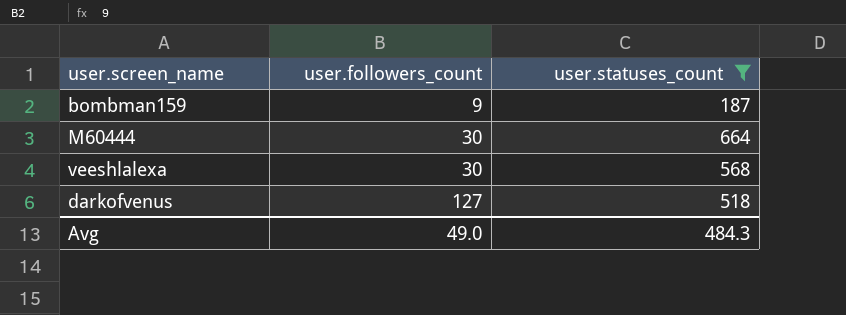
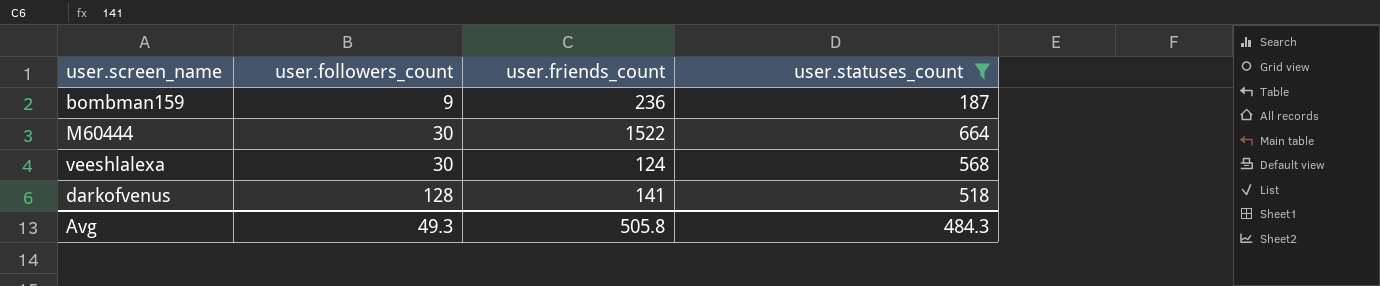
column user.friends_count | position: none -> 3
darkofvenus | user.followers_count: 127 -> 128
Avg | user.followers_count: 49.0 -> 49.3

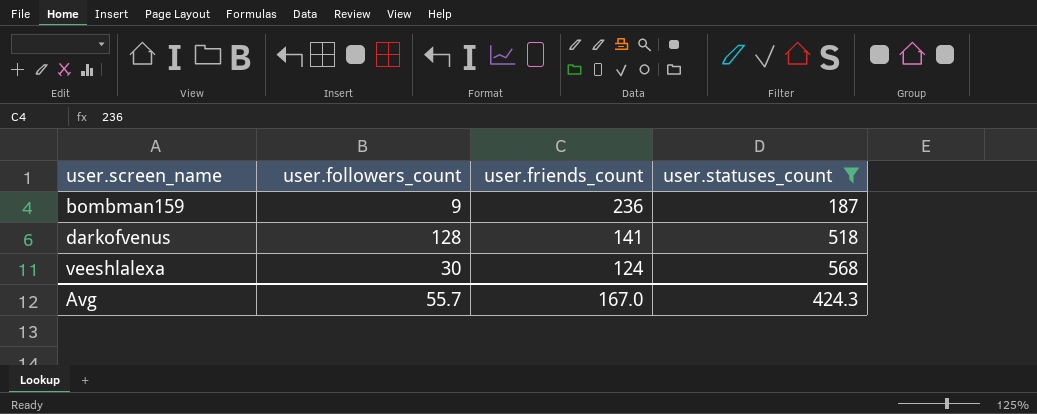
row order: user.followers_count ascending -> user.screen_name ascending
row M60444: 30 | 1522 | 664 -> none
Avg | user.followers_count: 49.3 -> 55.7
Avg | user.friends_count: 505.8 -> 167.0
Avg | user.statuses_count: 484.3 -> 424.3

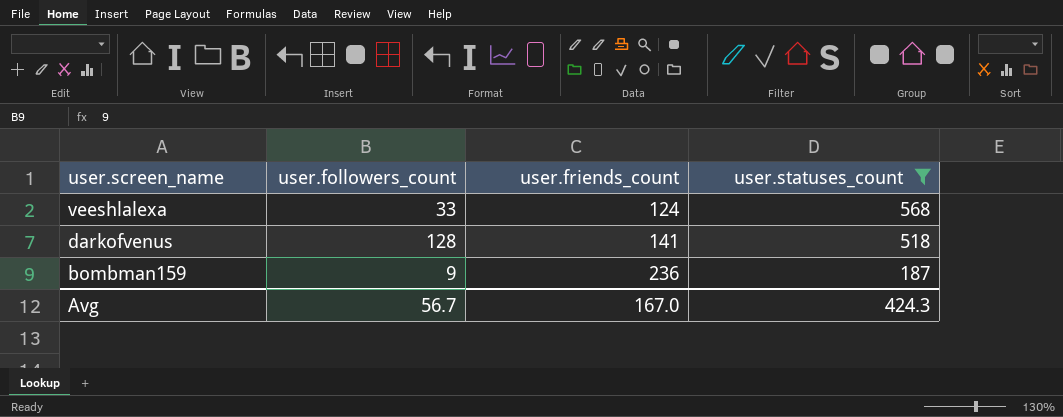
row order: user.screen_name ascending -> user.screen_name descending
veeshlalexa | user.followers_count: 30 -> 33
Avg | user.followers_count: 55.7 -> 56.7

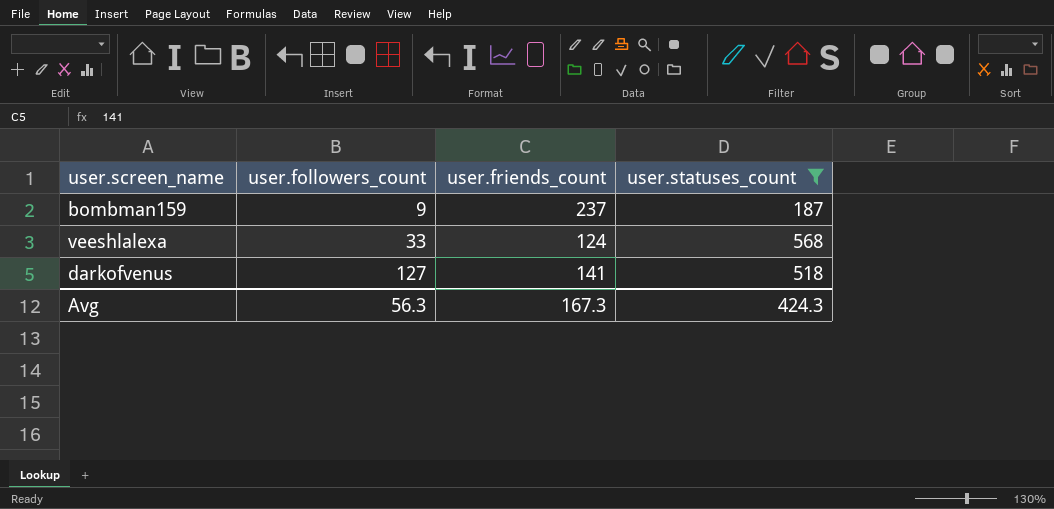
row order: user.screen_name descending -> user.followers_count ascending
bombman159 | user.friends_count: 236 -> 237
darkofvenus | user.followers_count: 128 -> 127
Avg | user.followers_count: 56.7 -> 56.3
Avg | user.friends_count: 167.0 -> 167.3

